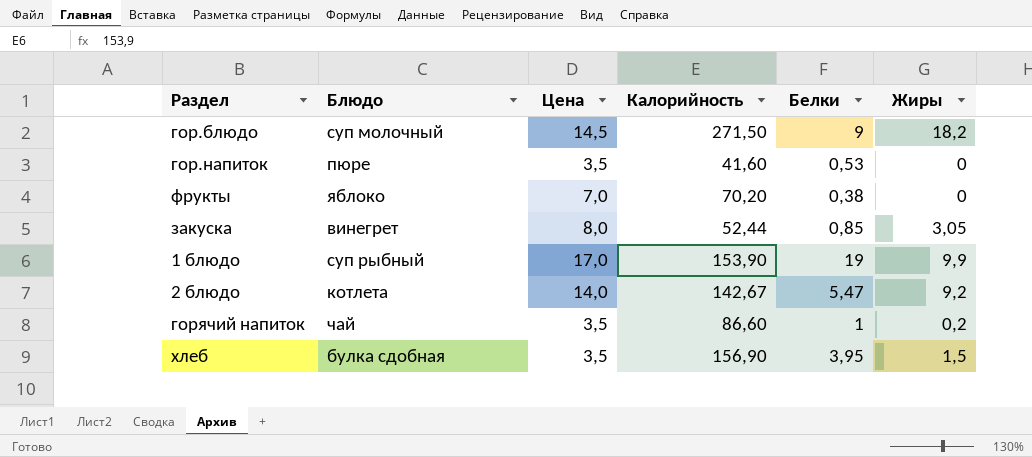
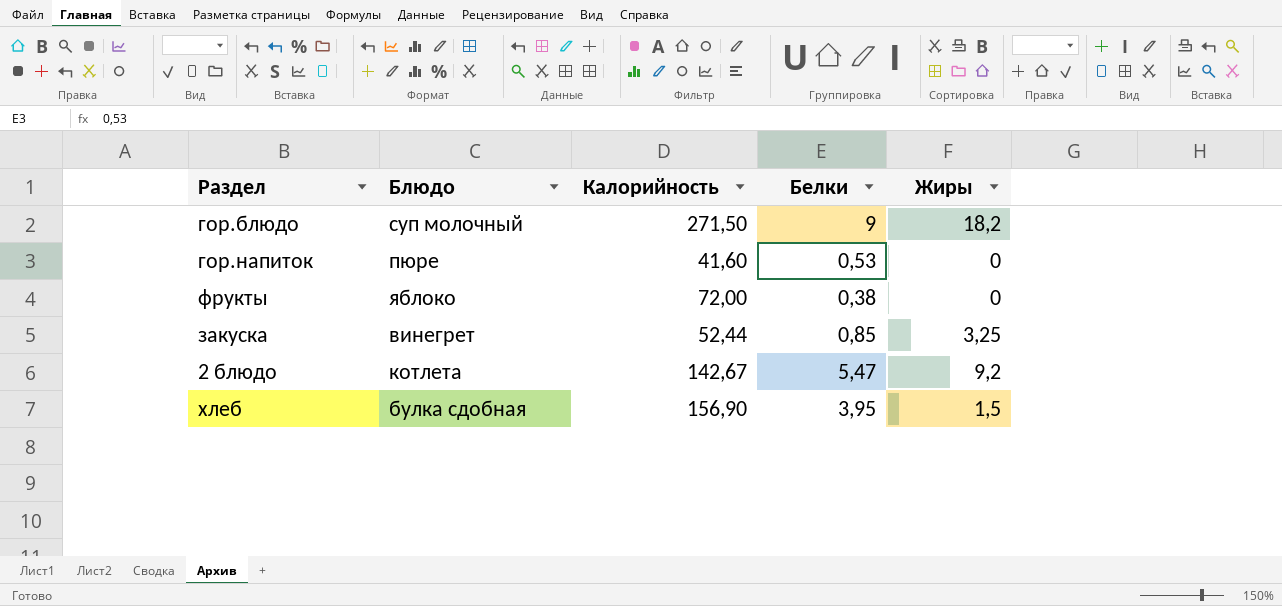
column Цена | position: 3 -> none
row 1 блюдо: суп рыбный | 17,0 | 153,90 | 19 | 9,9 -> none
row горячий напиток: чай | 3,5 | 86,60 | 1 | 0,2 -> none
фрукты | Калорийность: 70,20 -> 72,00
закуска | Жиры: 3,05 -> 3,25

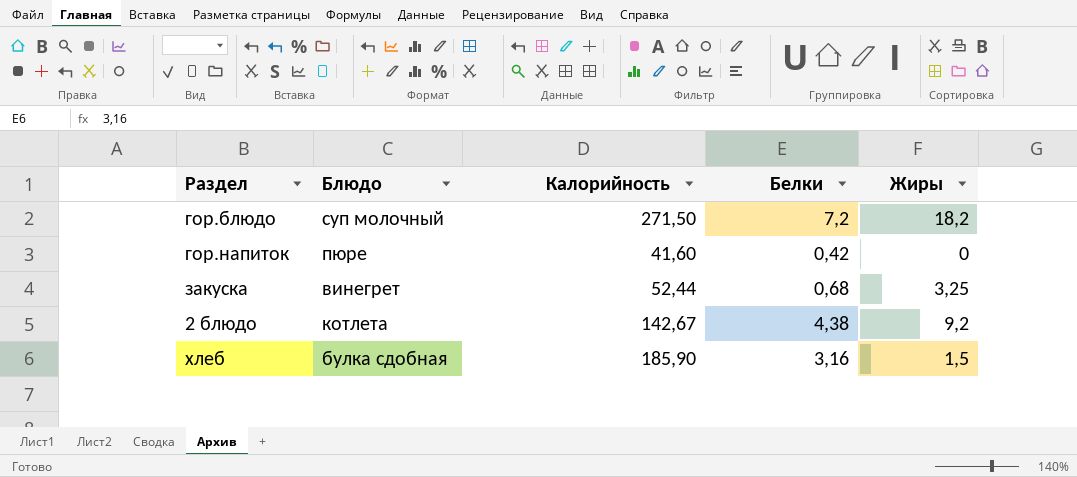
row фрукты: яблоко | 72,00 | 0,38 | 0 -> none
гор.блюдо | Белки: 9 -> 7,2
гор.напиток | Белки: 0,53 -> 0,42
закуска | Белки: 0,85 -> 0,68
2 блюдо | Белки: 5,47 -> 4,38
хлеб | Калорийность: 156,90 -> 185,90
хлеб | Белки: 3,95 -> 3,16

